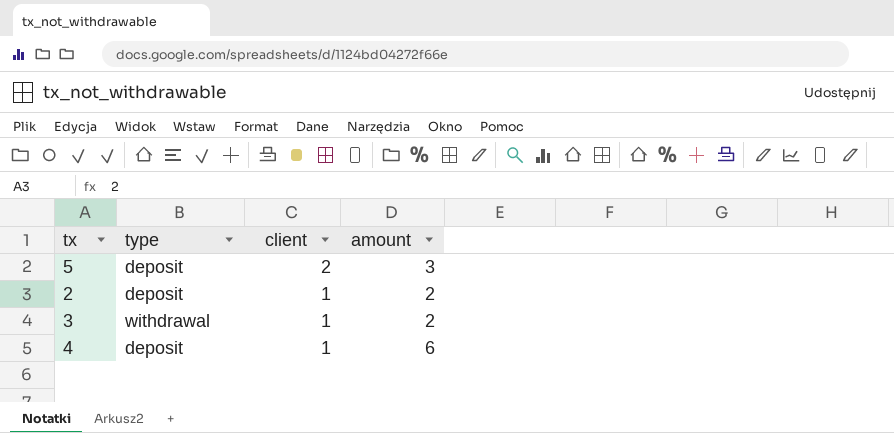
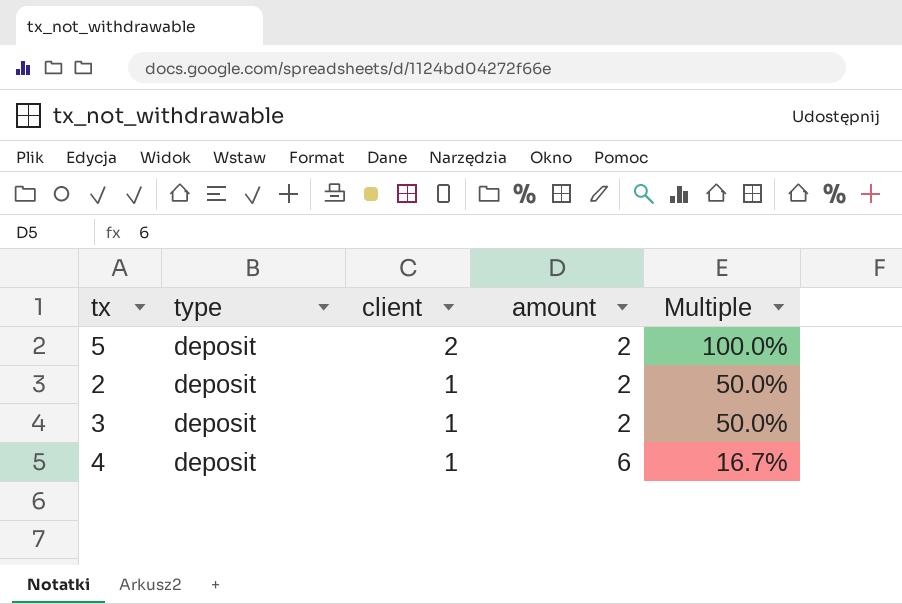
column Multiple | formula: none -> [client] / [amount]
5 | amount: 3 -> 2
3 | type: withdrawal -> deposit

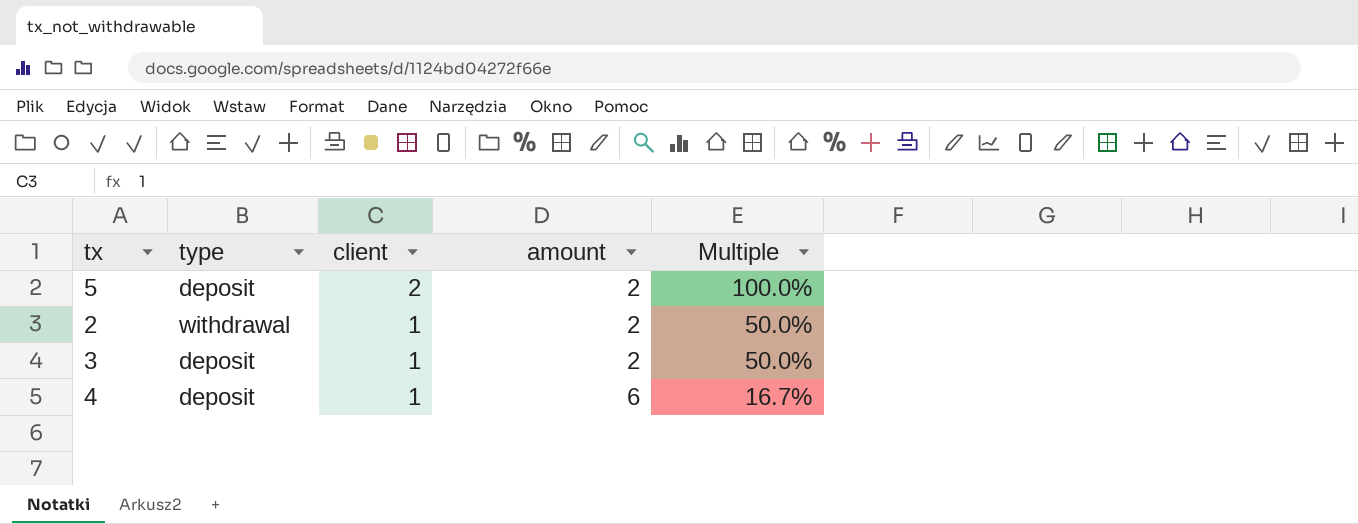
2 | type: deposit -> withdrawal

